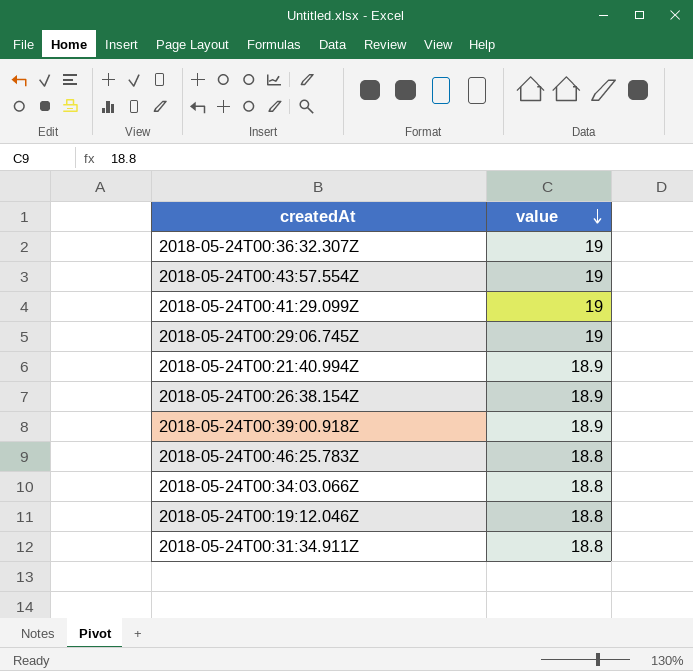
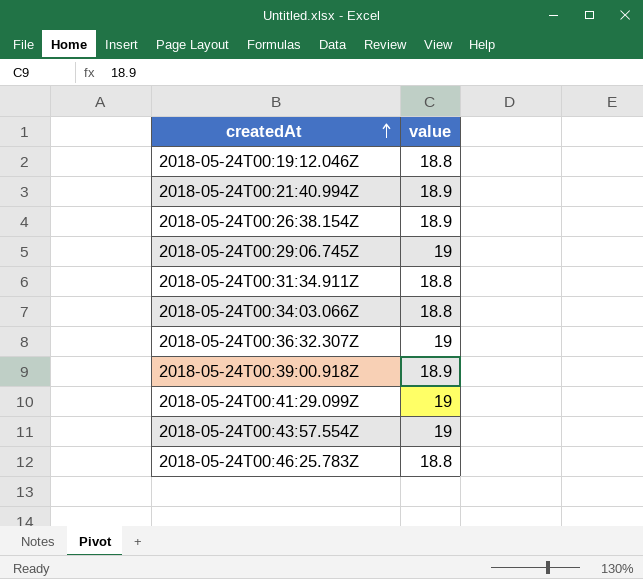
row order: value descending -> createdAt ascending

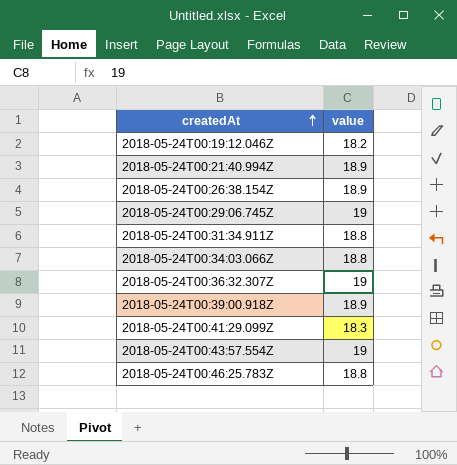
2018-05-24T00:19:12.046Z | value: 18.8 -> 18.2
2018-05-24T00:41:29.099Z | value: 19 -> 18.3

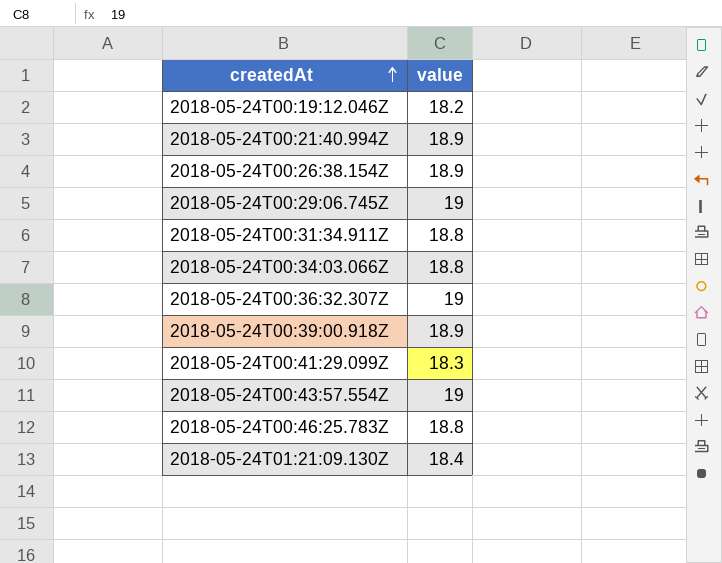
row 2018-05-24T01:21:09.130Z: none -> 18.4

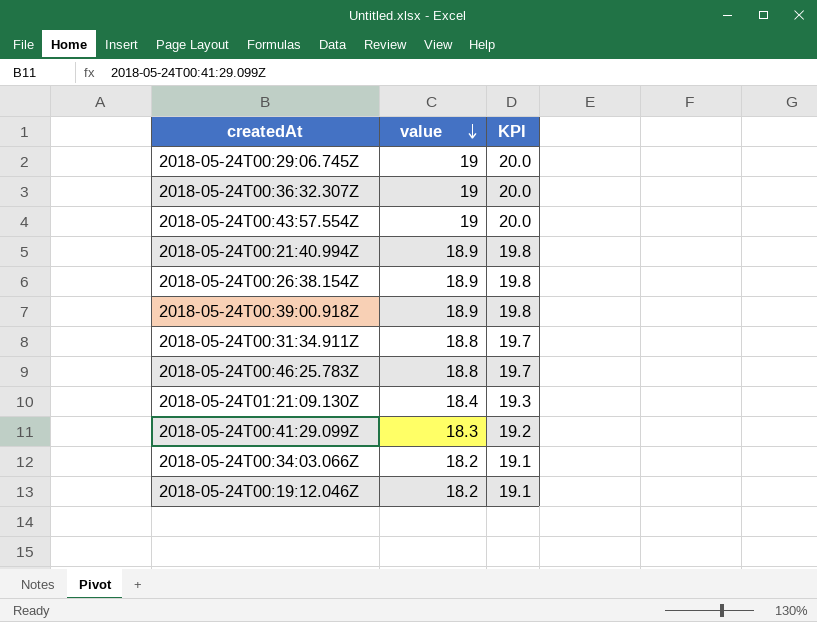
row order: createdAt ascending -> value descending
column KPI | formula: none -> [value] * 1.05
2018-05-24T00:34:03.066Z | value: 18.8 -> 18.2

